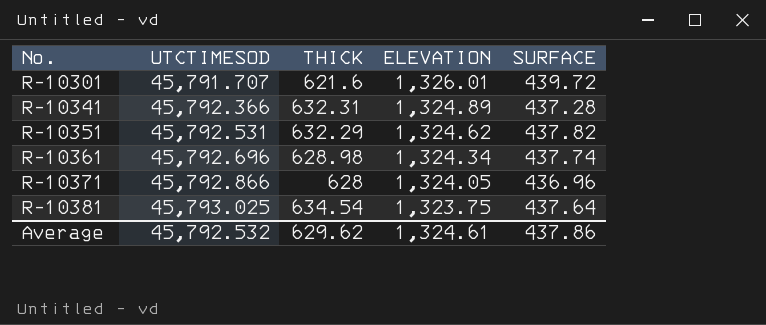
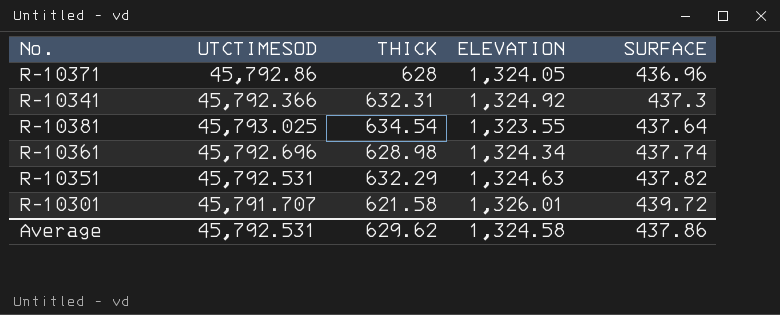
row order: No. ascending -> SURFACE ascending
R-10371 | UTCTIMESOD: 45,792.866 -> 45,792.86
R-10341 | ELEVATION: 1,324.89 -> 1,324.92
R-10341 | SURFACE: 437.28 -> 437.3
R-10381 | ELEVATION: 1,323.75 -> 1,323.55
R-10351 | ELEVATION: 1,324.62 -> 1,324.63
R-10301 | THICK: 621.6 -> 621.58
Average | UTCTIMESOD: 45,792.532 -> 45,792.531
Average | ELEVATION: 1,324.61 -> 1,324.58

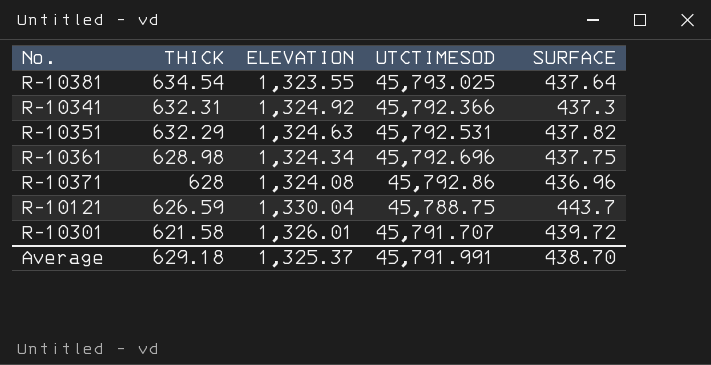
row order: SURFACE ascending -> THICK descending
column UTCTIMESOD | position: 2 -> 4
R-10361 | SURFACE: 437.74 -> 437.75
R-10371 | ELEVATION: 1,324.05 -> 1,324.08
row R-10121: none -> 626.59 | 1,330.04 | 45,788.75 | 443.7
Average | THICK: 629.62 -> 629.18
Average | ELEVATION: 1,324.58 -> 1,325.37
Average | UTCTIMESOD: 45,792.531 -> 45,791.991
Average | SURFACE: 437.86 -> 438.70

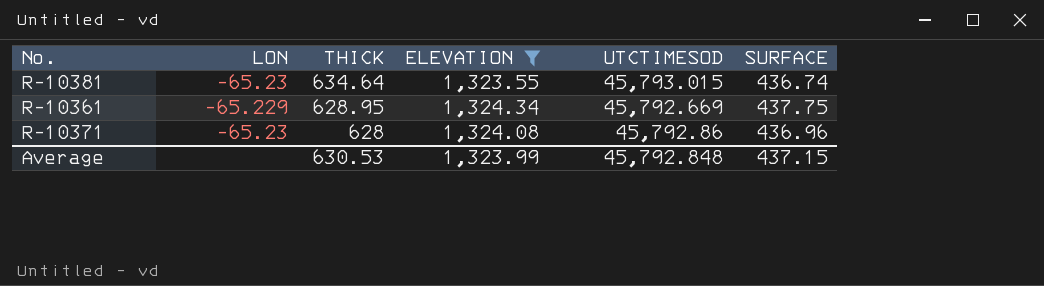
filter: none -> ELEVATION <= 1,324.34
column LON | position: none -> 2
R-10381 | THICK: 634.54 -> 634.64
R-10381 | UTCTIMESOD: 45,793.025 -> 45,793.015
R-10381 | SURFACE: 437.64 -> 436.74
R-10361 | THICK: 628.98 -> 628.95
R-10361 | UTCTIMESOD: 45,792.696 -> 45,792.669
Average | THICK: 629.18 -> 630.53
Average | ELEVATION: 1,325.37 -> 1,323.99
Average | UTCTIMESOD: 45,791.991 -> 45,792.848
Average | SURFACE: 438.70 -> 437.15

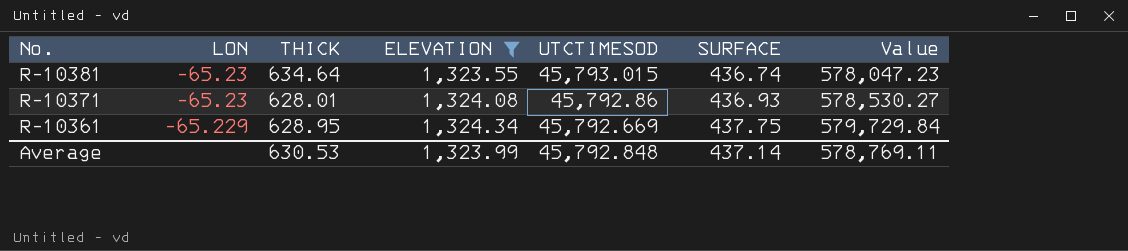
row order: THICK descending -> No. descending
column Value | formula: none -> [ELEVATION] * [SURFACE]
R-10371 | THICK: 628 -> 628.01
R-10371 | SURFACE: 436.96 -> 436.93
Average | SURFACE: 437.15 -> 437.14

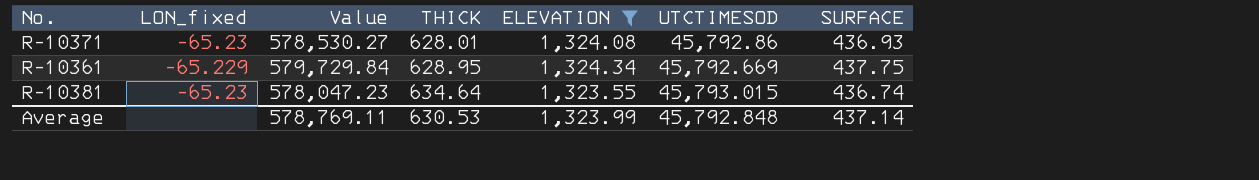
row order: No. descending -> THICK ascending
column name: LON -> LON_fixed
column Value | position: 7 -> 3

